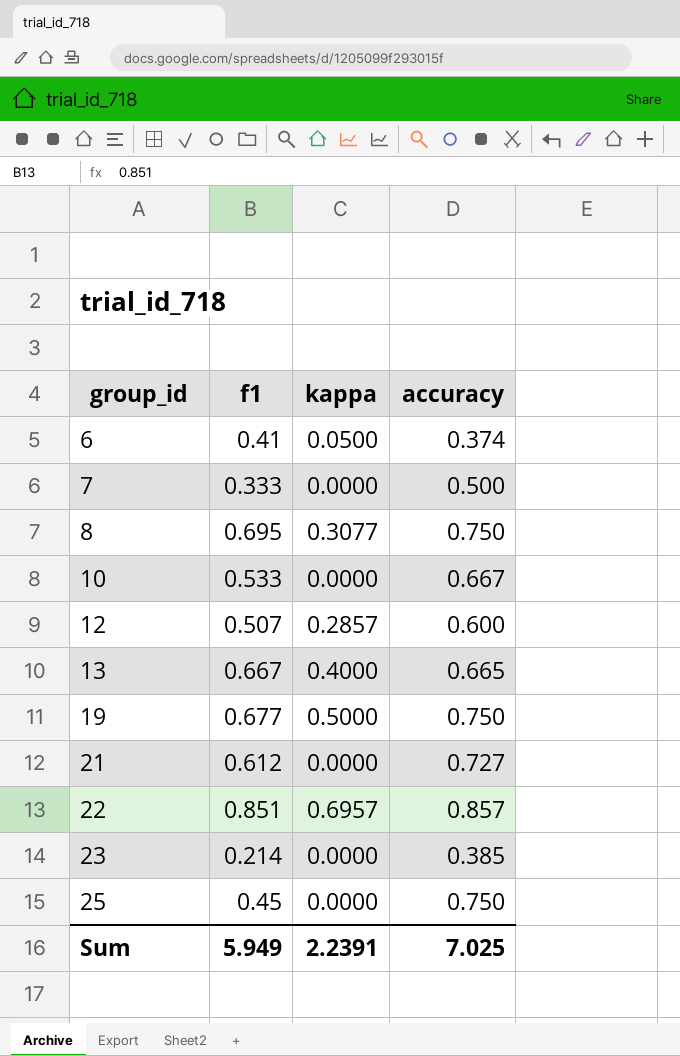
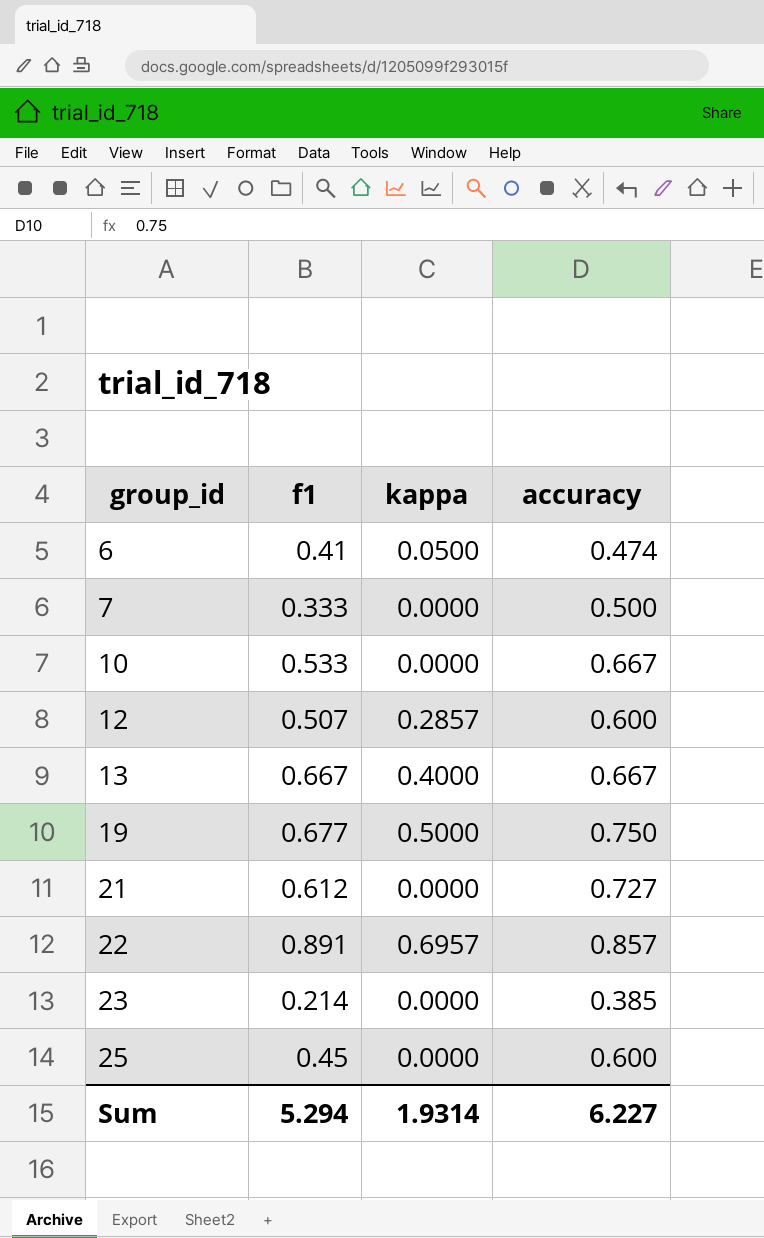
row 8: 0.695 | 0.3077 | 0.750 -> none
6 | accuracy: 0.374 -> 0.474
13 | accuracy: 0.665 -> 0.667
22 | f1: 0.851 -> 0.891
25 | accuracy: 0.750 -> 0.600
Sum | f1: 5.949 -> 5.294
Sum | kappa: 2.2391 -> 1.9314
Sum | accuracy: 7.025 -> 6.227

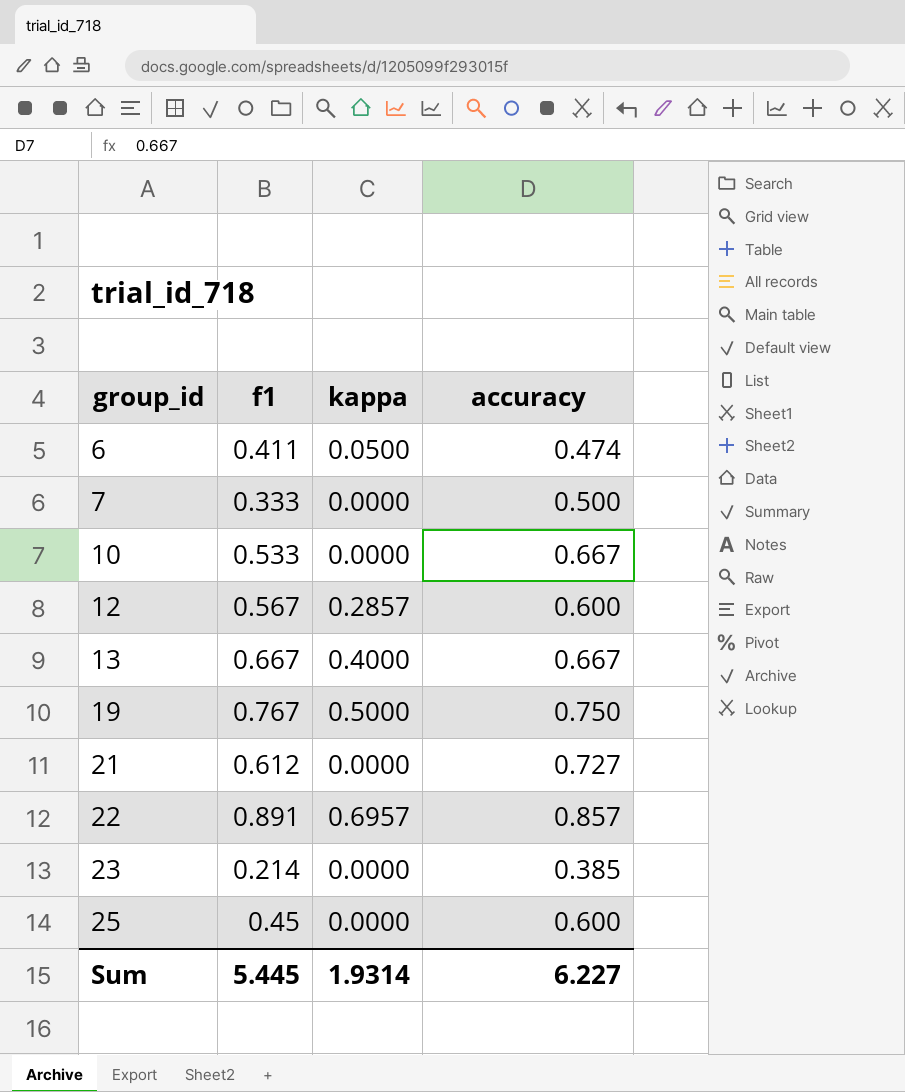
6 | f1: 0.41 -> 0.411
12 | f1: 0.507 -> 0.567
19 | f1: 0.677 -> 0.767
Sum | f1: 5.294 -> 5.445

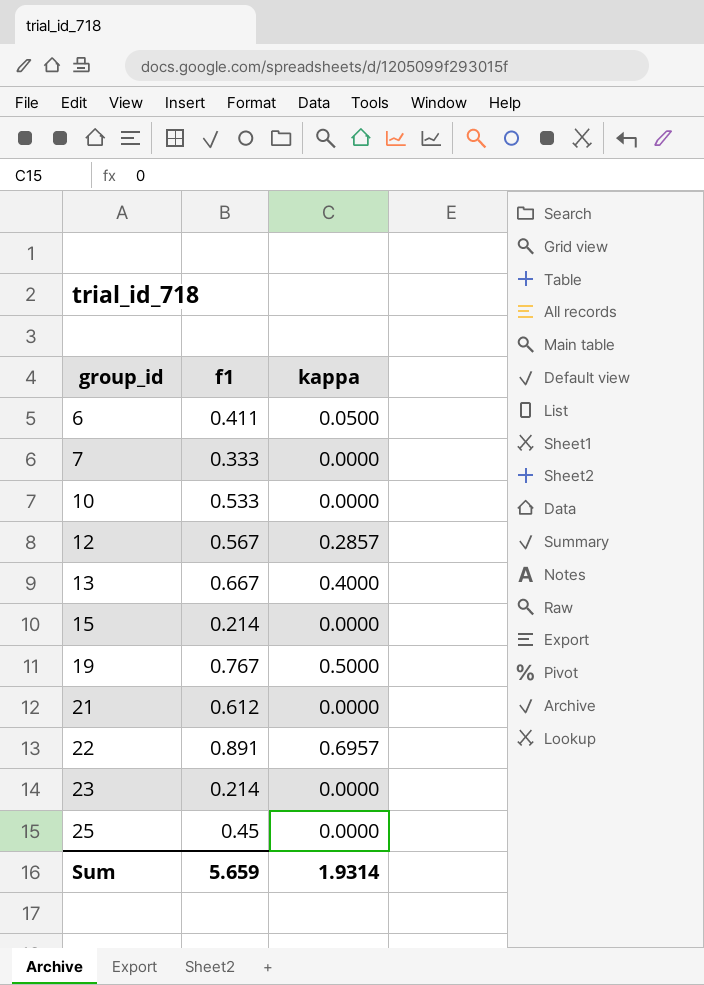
column accuracy | position: 4 -> none
row 15: none -> 0.214 | 0.0000
Sum | f1: 5.445 -> 5.659

